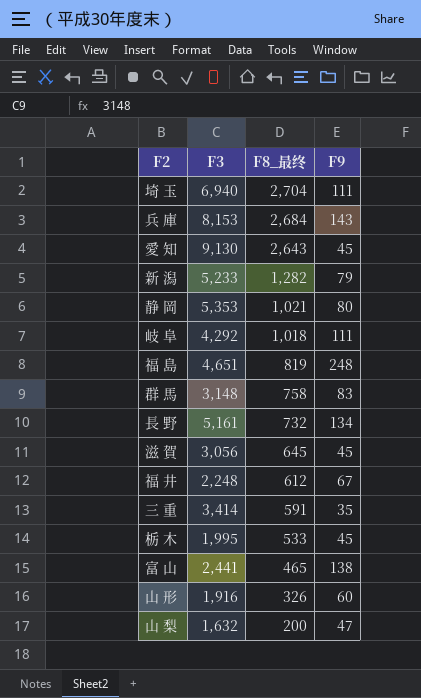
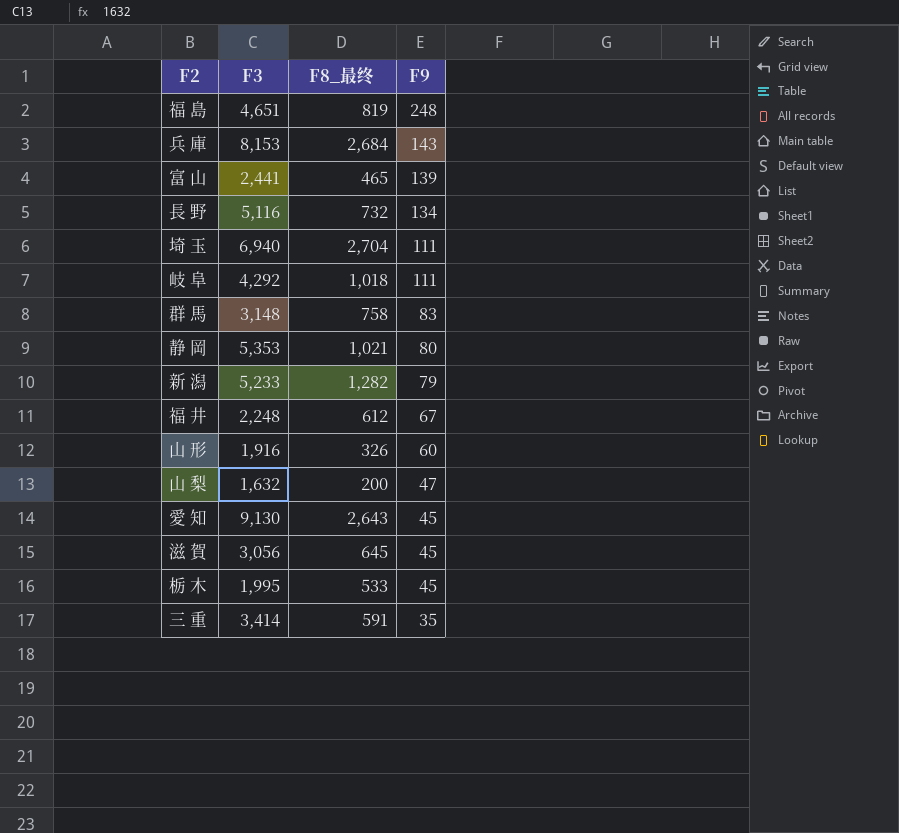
row order: F8_最终 descending -> F9 descending
富 山 | F9: 138 -> 139
長 野 | F3: 5,161 -> 5,116

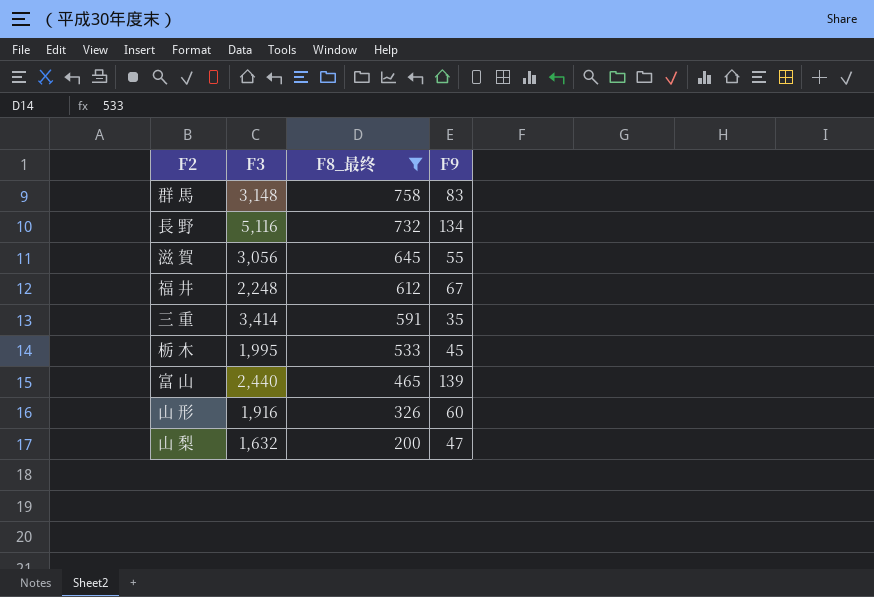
filter: none -> F8_最终 <= 758
row order: F9 descending -> F8_最终 descending
滋 賀 | F9: 45 -> 55
富 山 | F3: 2,441 -> 2,440

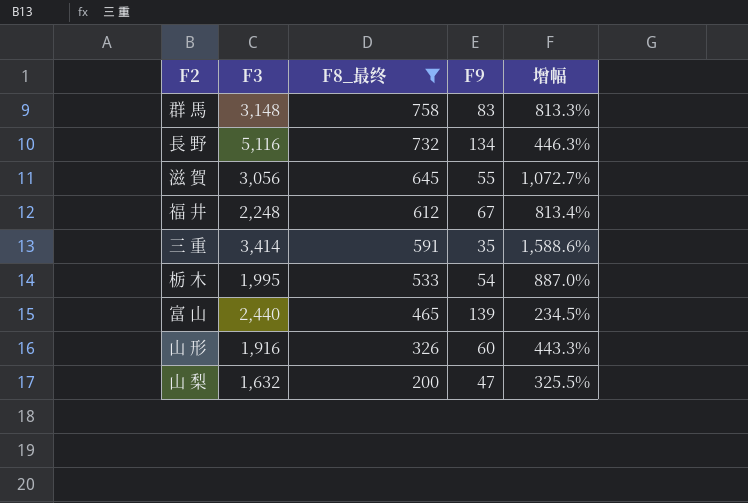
column 增幅 | formula: none -> ([F8_最终] - [F9]) / [F9]
栃 木 | F9: 45 -> 54

